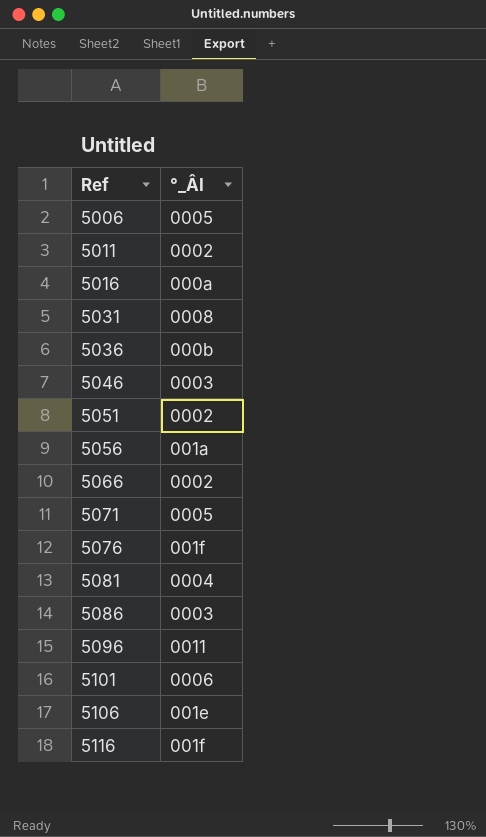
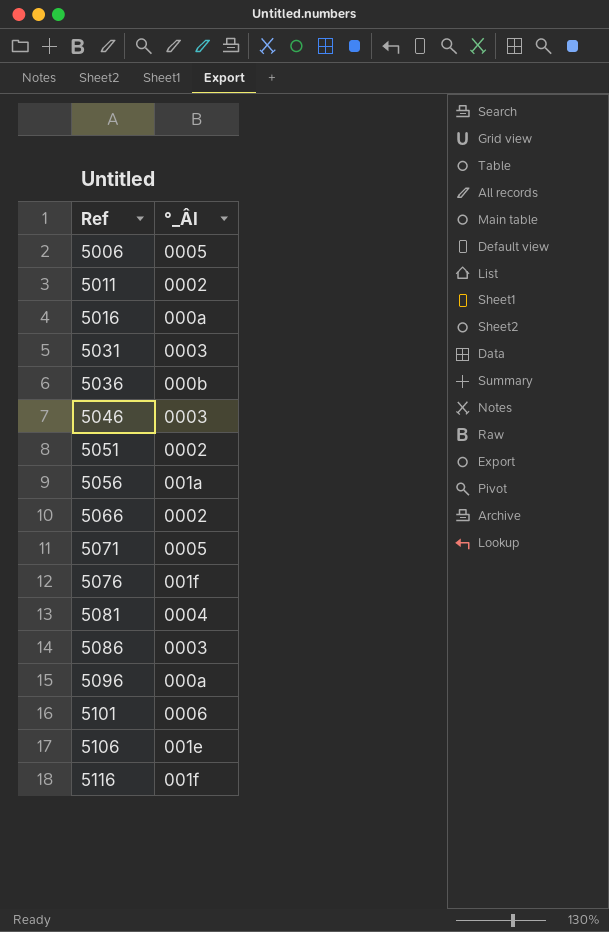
5031 | °_ÂI: 0008 -> 0003
5096 | °_ÂI: 0011 -> 000a

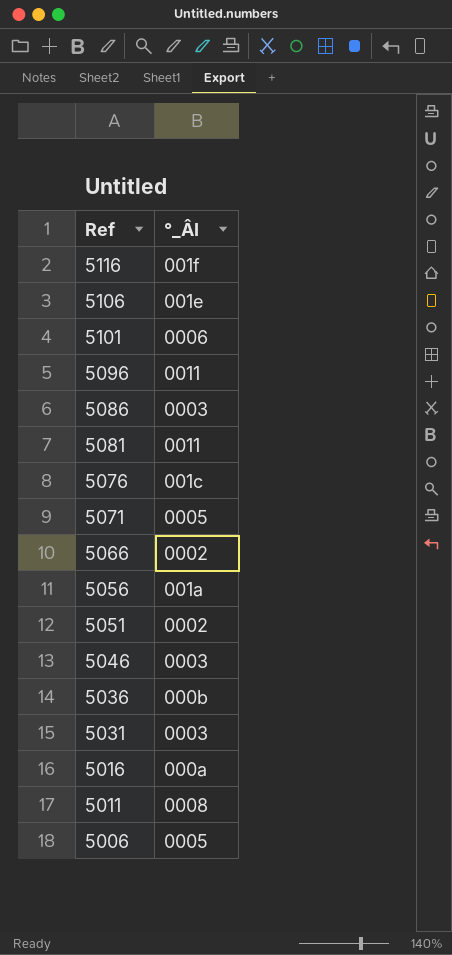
row order: Ref ascending -> Ref descending
5096 | °_ÂI: 000a -> 0011
5081 | °_ÂI: 0004 -> 0011
5076 | °_ÂI: 001f -> 001c
5011 | °_ÂI: 0002 -> 0008

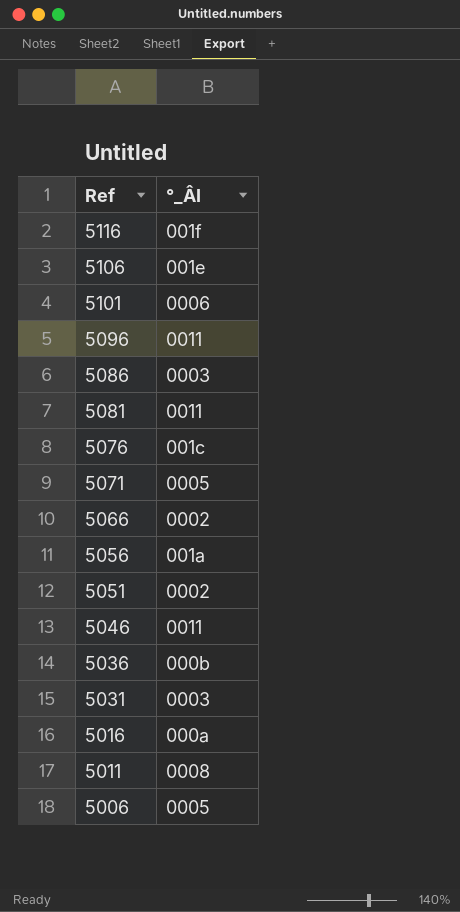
5046 | °_ÂI: 0003 -> 0011

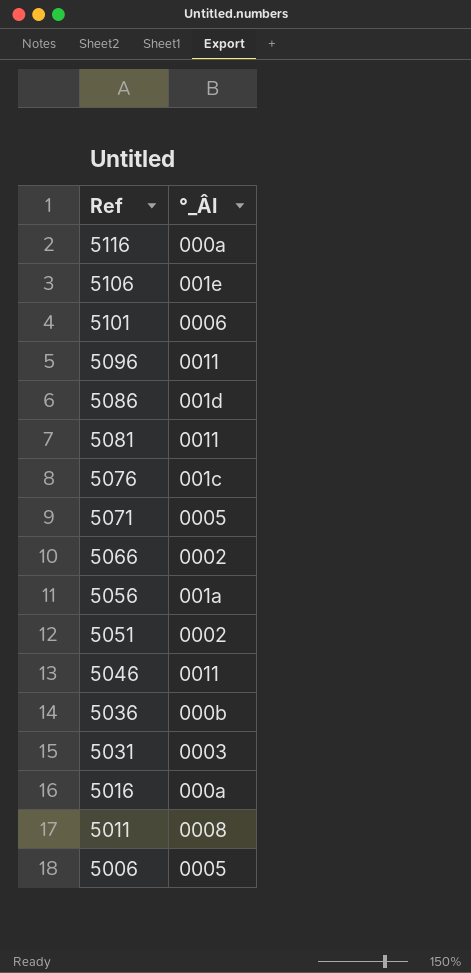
5116 | °_ÂI: 001f -> 000a
5086 | °_ÂI: 0003 -> 001d

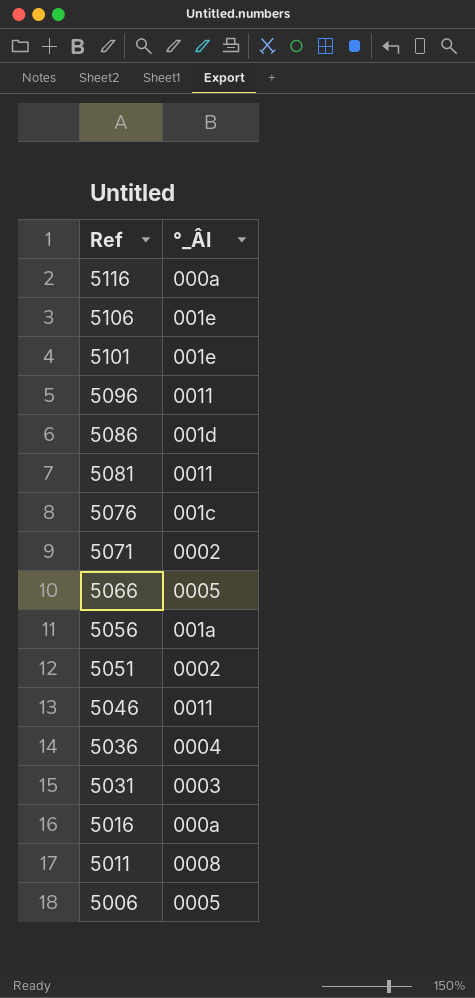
5101 | °_ÂI: 0006 -> 001e
5071 | °_ÂI: 0005 -> 0002
5066 | °_ÂI: 0002 -> 0005
5036 | °_ÂI: 000b -> 0004

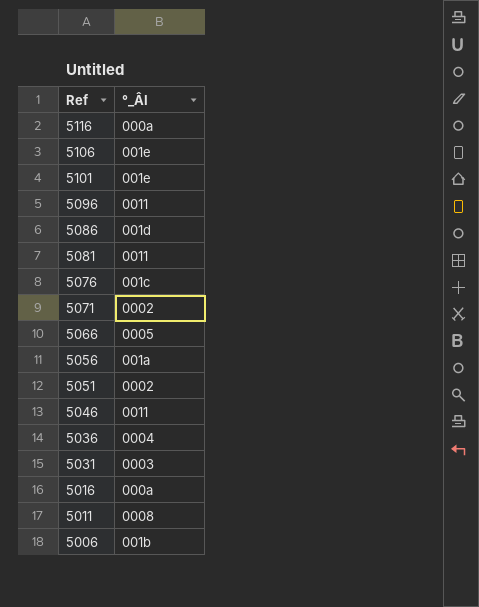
5006 | °_ÂI: 0005 -> 001b

